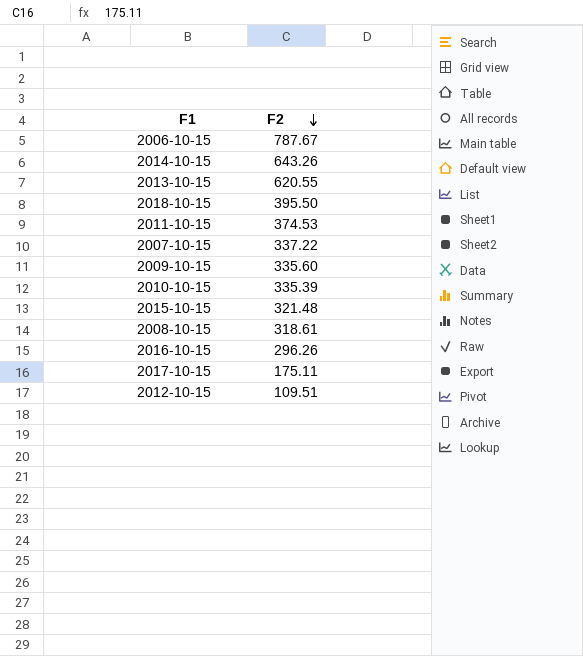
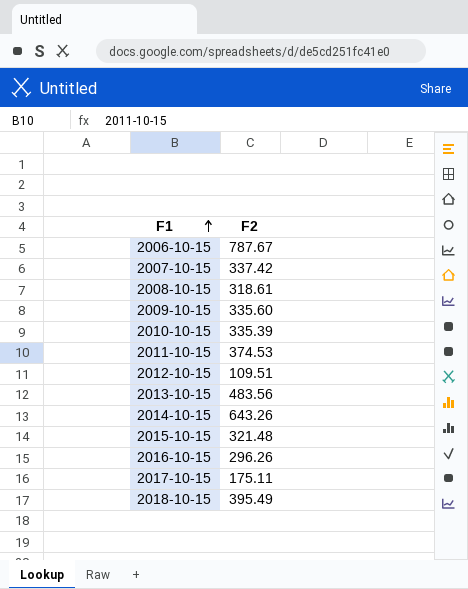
row order: F2 descending -> F1 ascending
2007-10-15 | F2: 337.22 -> 337.42
2013-10-15 | F2: 620.55 -> 483.56
2018-10-15 | F2: 395.50 -> 395.49

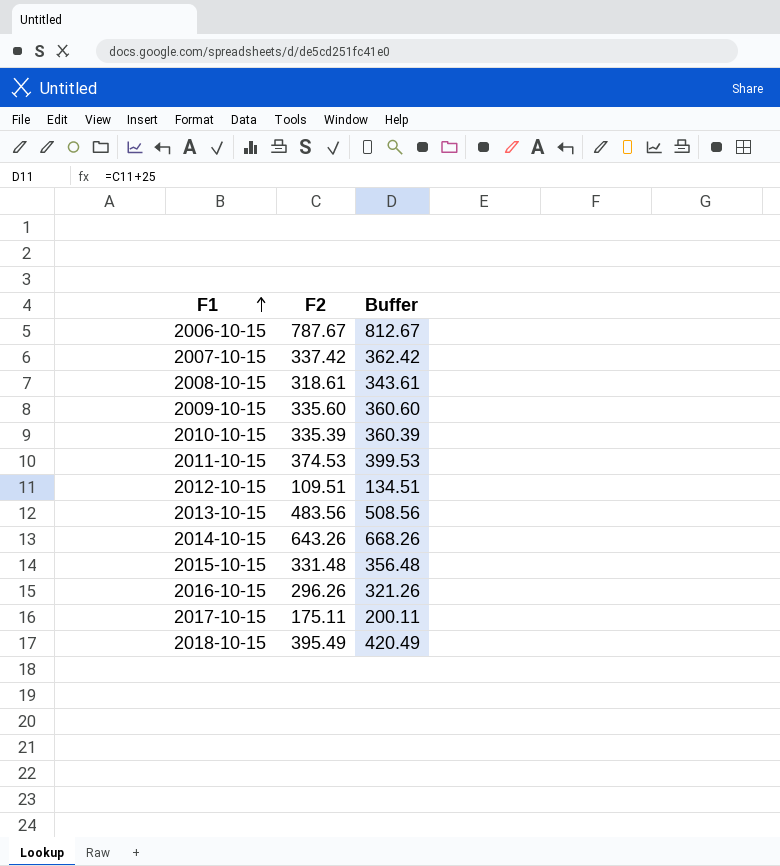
column Buffer | formula: none -> [F2] + 25
2015-10-15 | F2: 321.48 -> 331.48

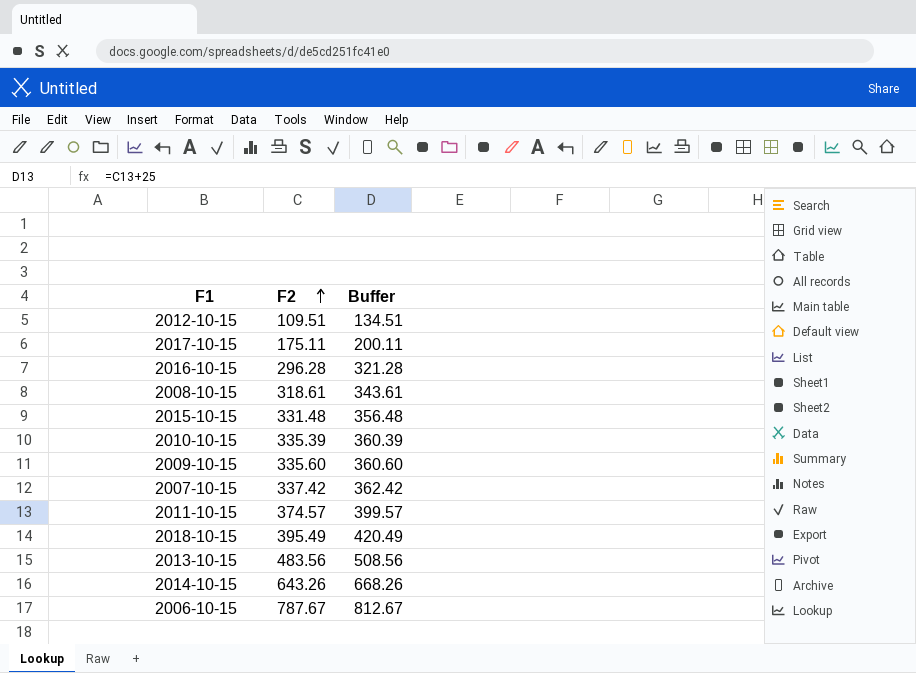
row order: F1 ascending -> F2 ascending
2016-10-15 | F2: 296.26 -> 296.28
2016-10-15 | Buffer: 321.26 -> 321.28
2011-10-15 | F2: 374.53 -> 374.57
2011-10-15 | Buffer: 399.53 -> 399.57

